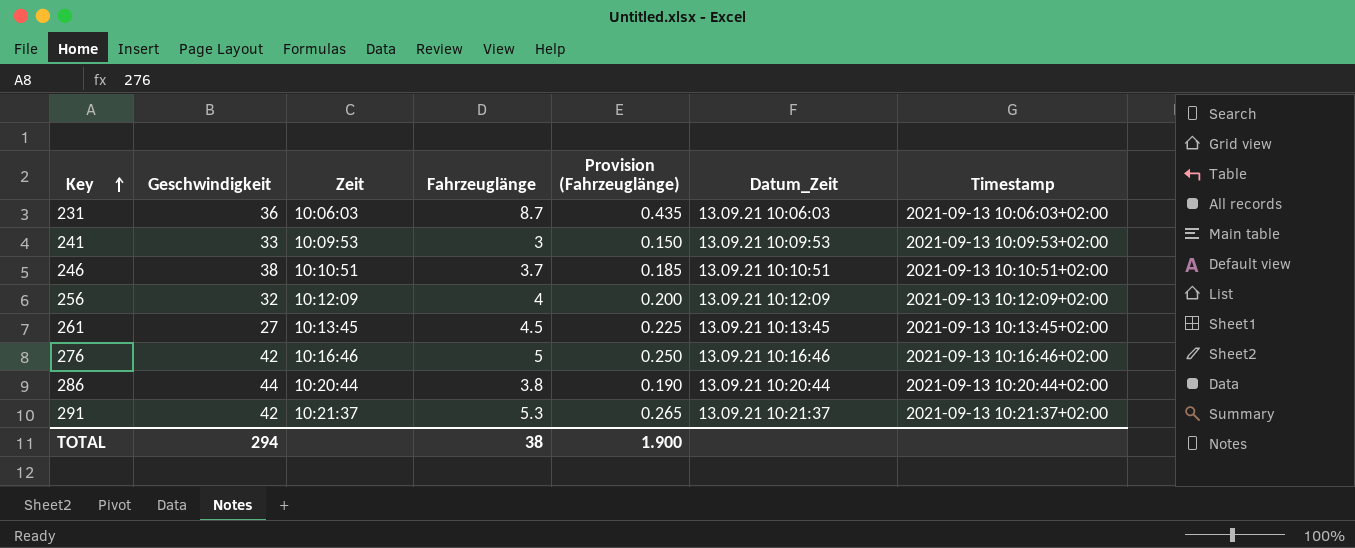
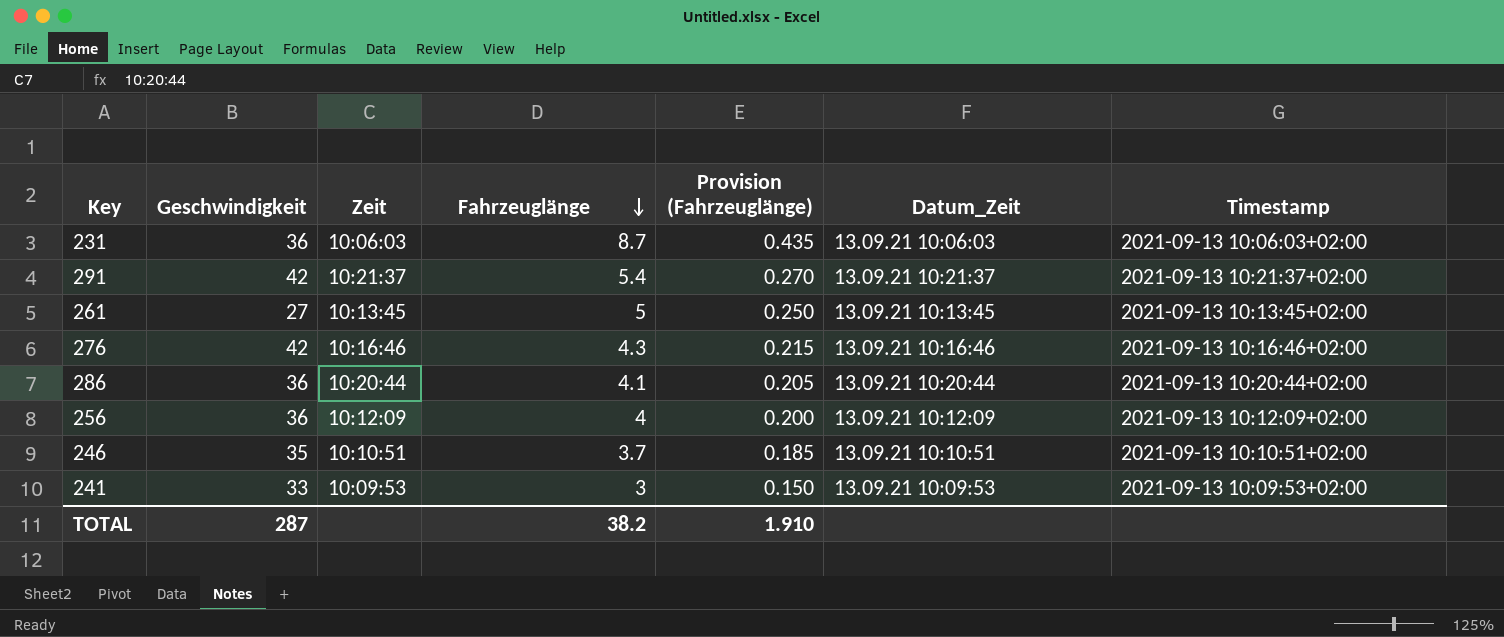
row order: Key ascending -> Fahrzeuglänge descending
291 | Fahrzeuglänge: 5.3 -> 5.4
291 | Provision (Fahrzeuglänge): 0.265 -> 0.270
261 | Fahrzeuglänge: 4.5 -> 5
261 | Provision (Fahrzeuglänge): 0.225 -> 0.250
276 | Fahrzeuglänge: 5 -> 4.3
276 | Provision (Fahrzeuglänge): 0.250 -> 0.215
286 | Geschwindigkeit: 44 -> 36
286 | Fahrzeuglänge: 3.8 -> 4.1
286 | Provision (Fahrzeuglänge): 0.190 -> 0.205
256 | Geschwindigkeit: 32 -> 36
246 | Geschwindigkeit: 38 -> 35
TOTAL | Geschwindigkeit: 294 -> 287
TOTAL | Fahrzeuglänge: 38 -> 38.2
TOTAL | Provision (Fahrzeuglänge): 1.900 -> 1.910

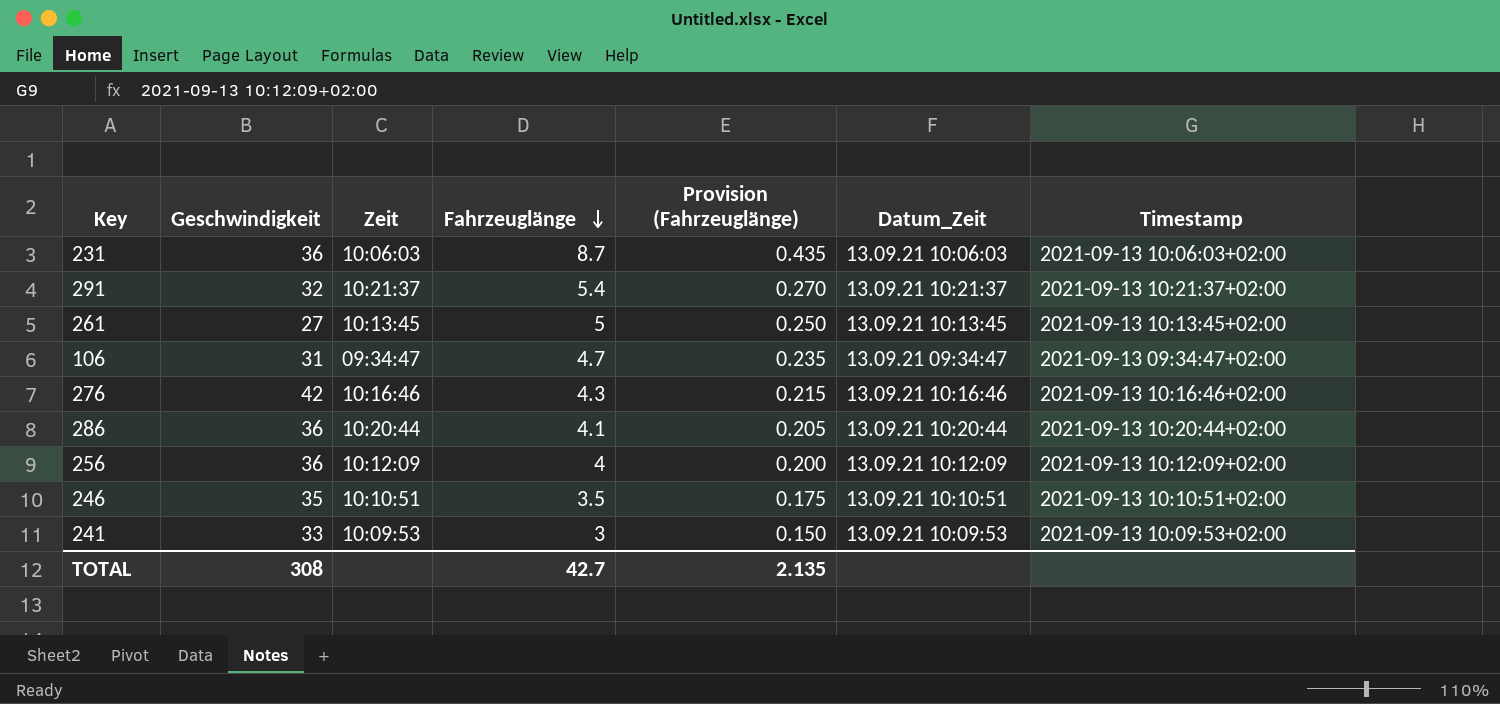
291 | Geschwindigkeit: 42 -> 32
row 106: none -> 31 | 09:34:47 | 4.7 | 0.235 | 13.09.21 09:34:47 | 2021-09-13 09:34:47+02:00
246 | Fahrzeuglänge: 3.7 -> 3.5
246 | Provision (Fahrzeuglänge): 0.185 -> 0.175
TOTAL | Geschwindigkeit: 287 -> 308
TOTAL | Fahrzeuglänge: 38.2 -> 42.7
TOTAL | Provision (Fahrzeuglänge): 1.910 -> 2.135

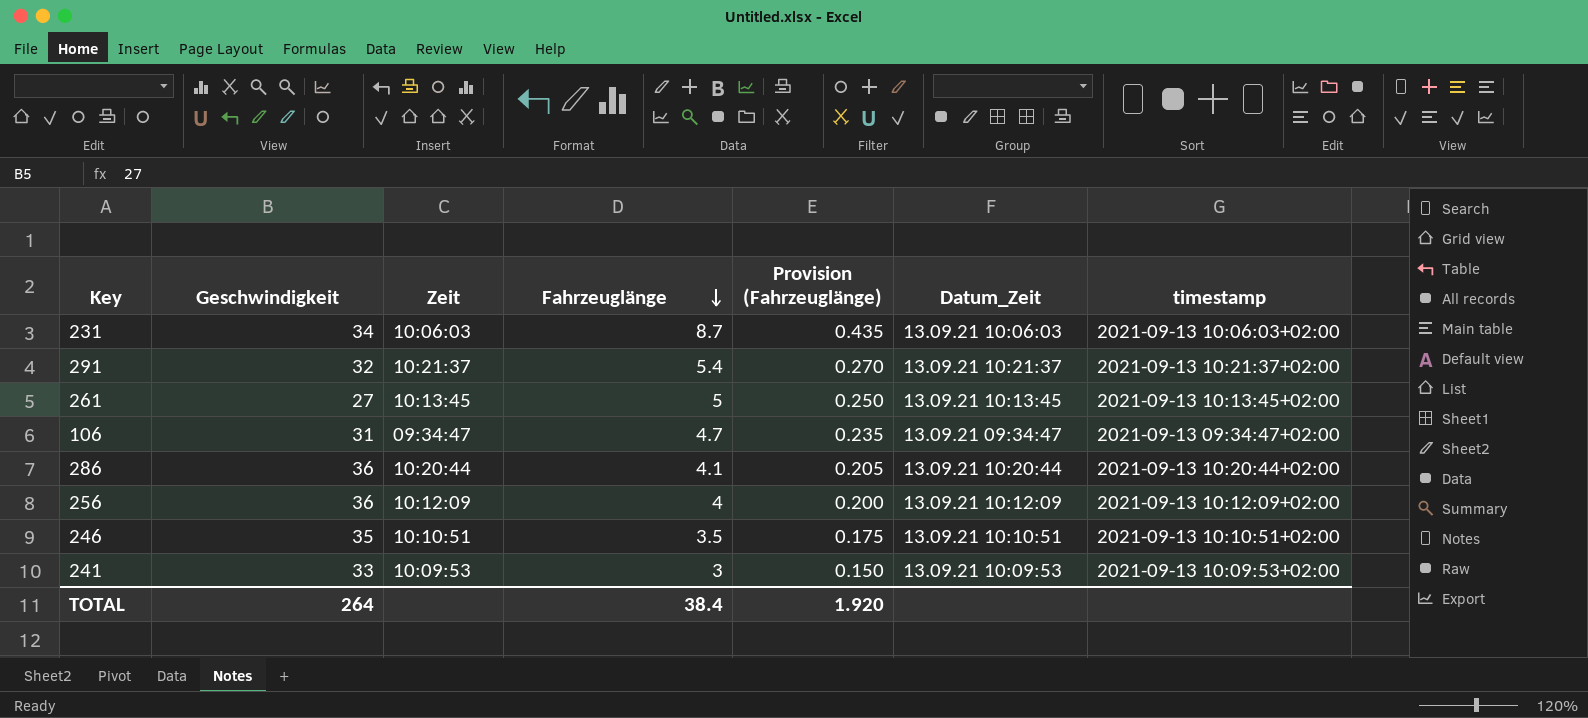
column name: Timestamp -> timestamp
row 276: 42 | 10:16:46 | 4.3 | 0.215 | 13.09.21 10:16:46 | 2021-09-13 10:16:46+02:00 -> none
231 | Geschwindigkeit: 36 -> 34
TOTAL | Geschwindigkeit: 308 -> 264
TOTAL | Fahrzeuglänge: 42.7 -> 38.4
TOTAL | Provision (Fahrzeuglänge): 2.135 -> 1.920

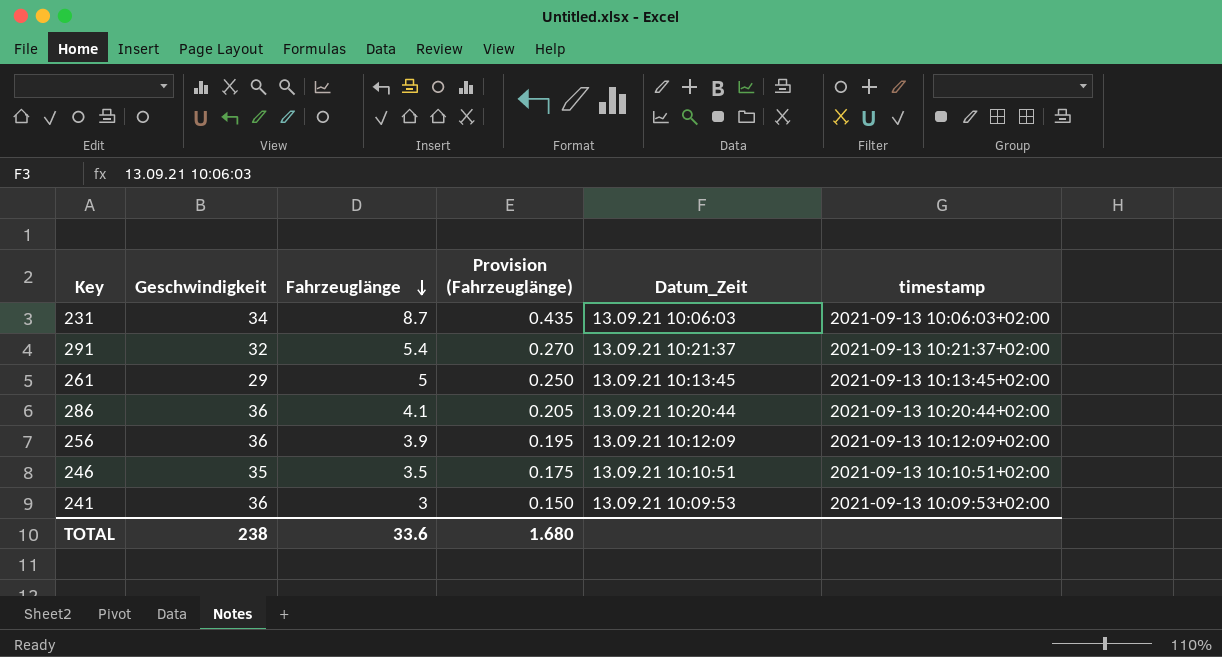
column Zeit | position: 3 -> none
row 106: 31 | 09:34:47 | 4.7 | 0.235 | 13.09.21 09:34:47 | 2021-09-13 09:34:47+02:00 -> none
261 | Geschwindigkeit: 27 -> 29
256 | Fahrzeuglänge: 4 -> 3.9
256 | Provision (Fahrzeuglänge): 0.200 -> 0.195
241 | Geschwindigkeit: 33 -> 36
TOTAL | Geschwindigkeit: 264 -> 238
TOTAL | Fahrzeuglänge: 38.4 -> 33.6
TOTAL | Provision (Fahrzeuglänge): 1.920 -> 1.680

